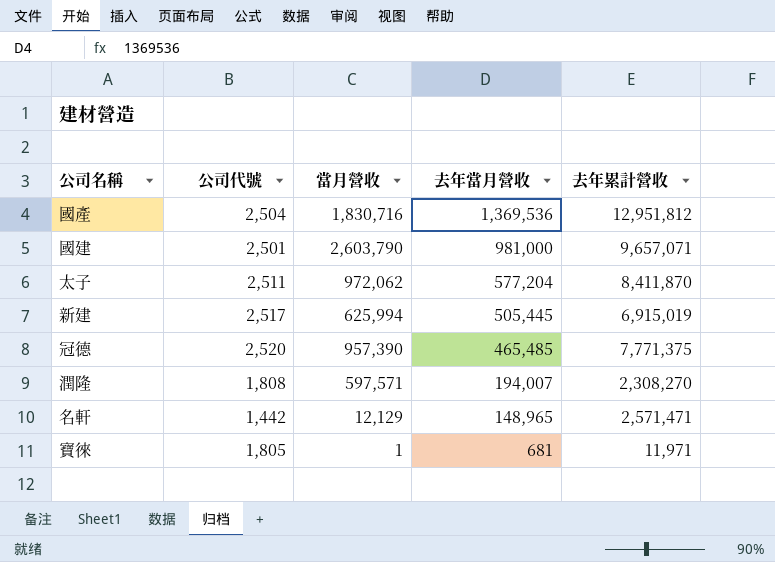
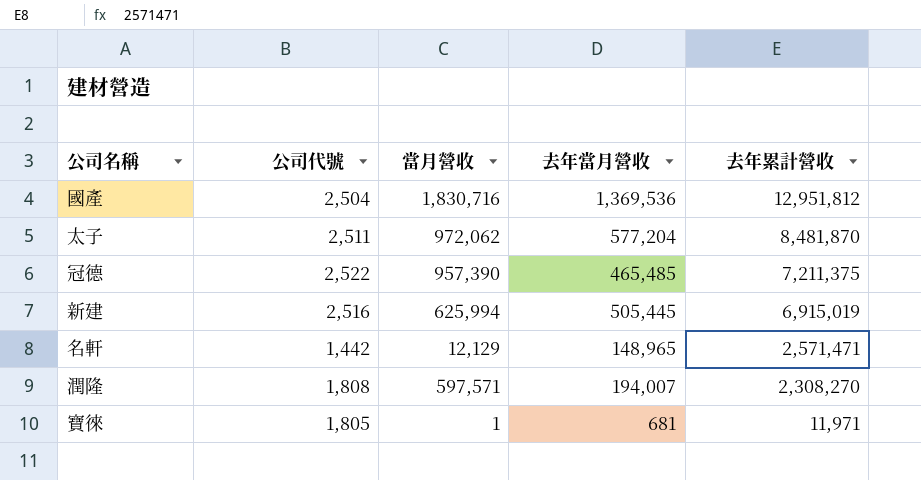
row order: 去年當月營收 descending -> 去年累計營收 descending
row 國建: 2,501 | 2,603,790 | 981,000 | 9,657,071 -> none
太子 | 去年累計營收: 8,411,870 -> 8,481,870
冠德 | 公司代號: 2,520 -> 2,522
冠德 | 去年累計營收: 7,771,375 -> 7,211,375
新建 | 公司代號: 2,517 -> 2,516

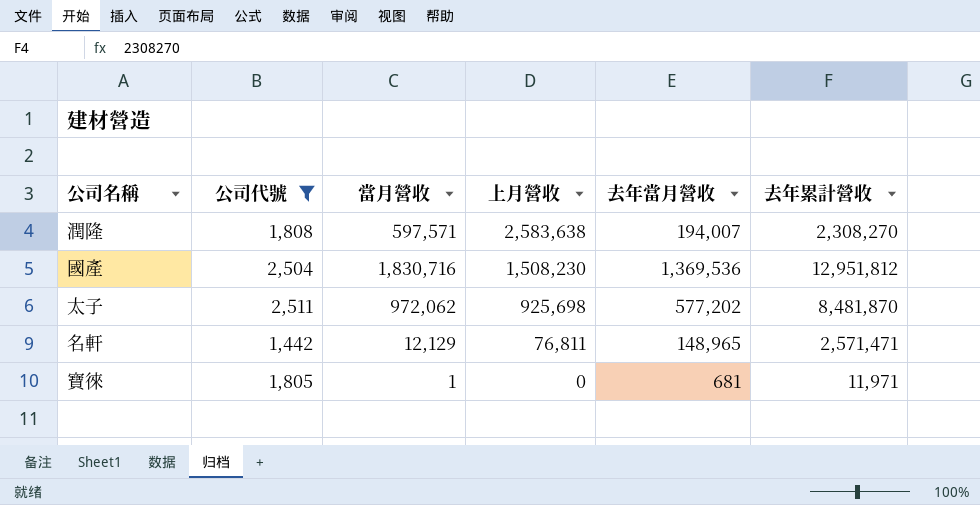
filter: none -> 公司代號 <= 2,511
row order: 去年累計營收 descending -> 上月營收 descending
column 上月營收 | position: none -> 4
太子 | 去年當月營收: 577,204 -> 577,202

